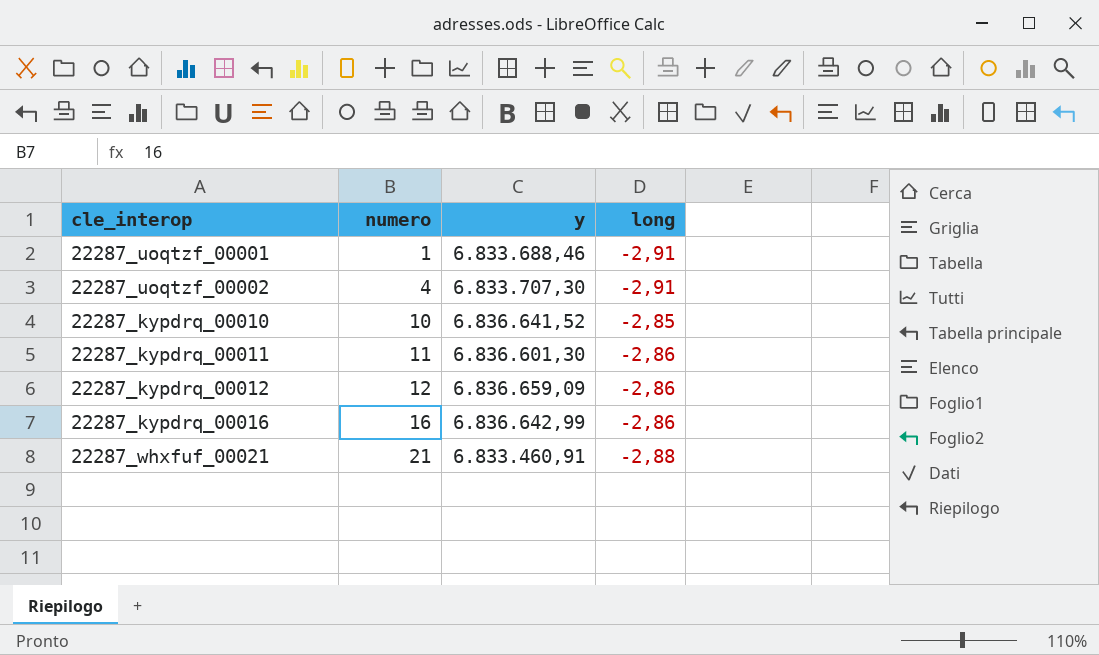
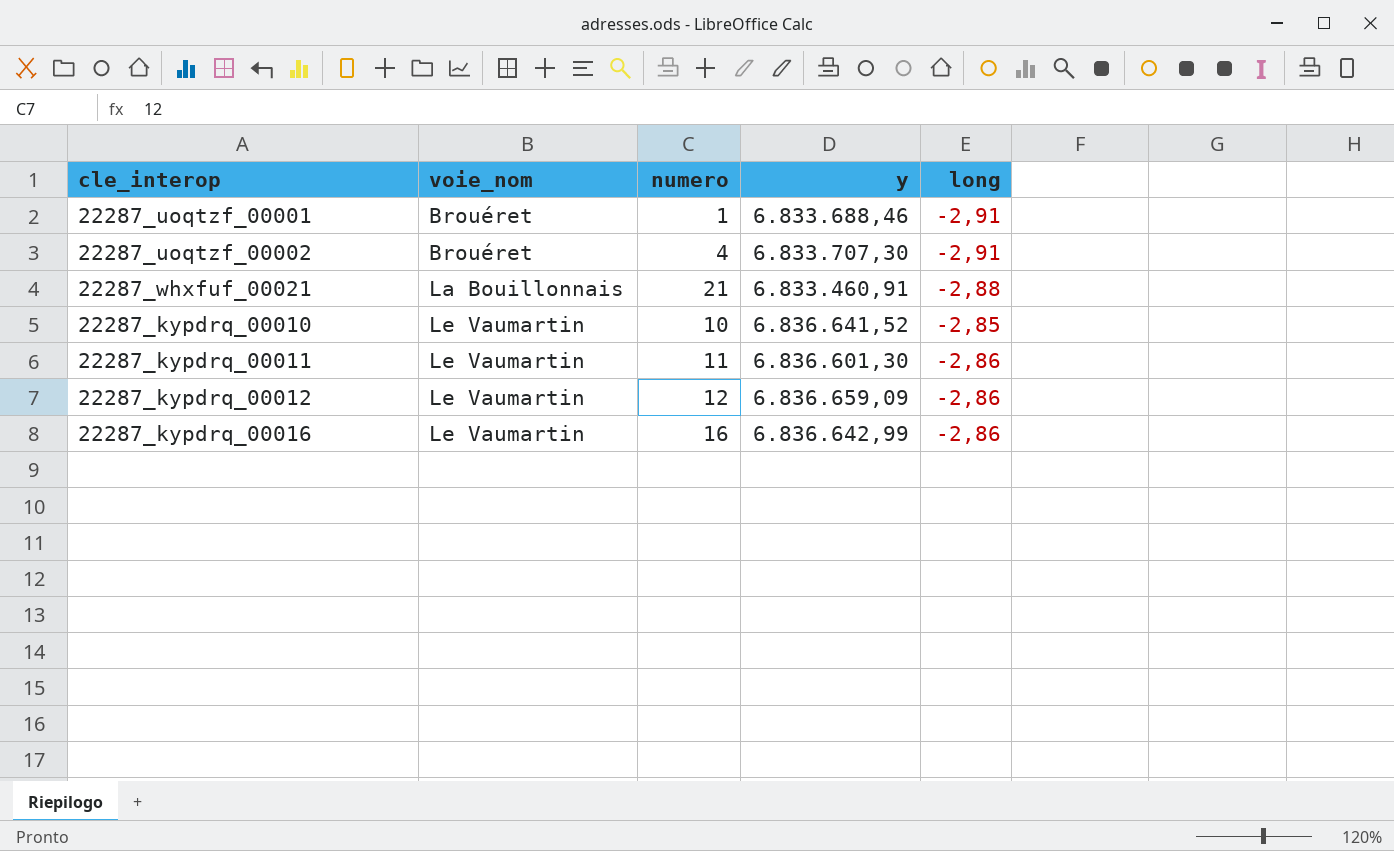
row order: numero ascending -> voie_nom ascending
column voie_nom | position: none -> 2

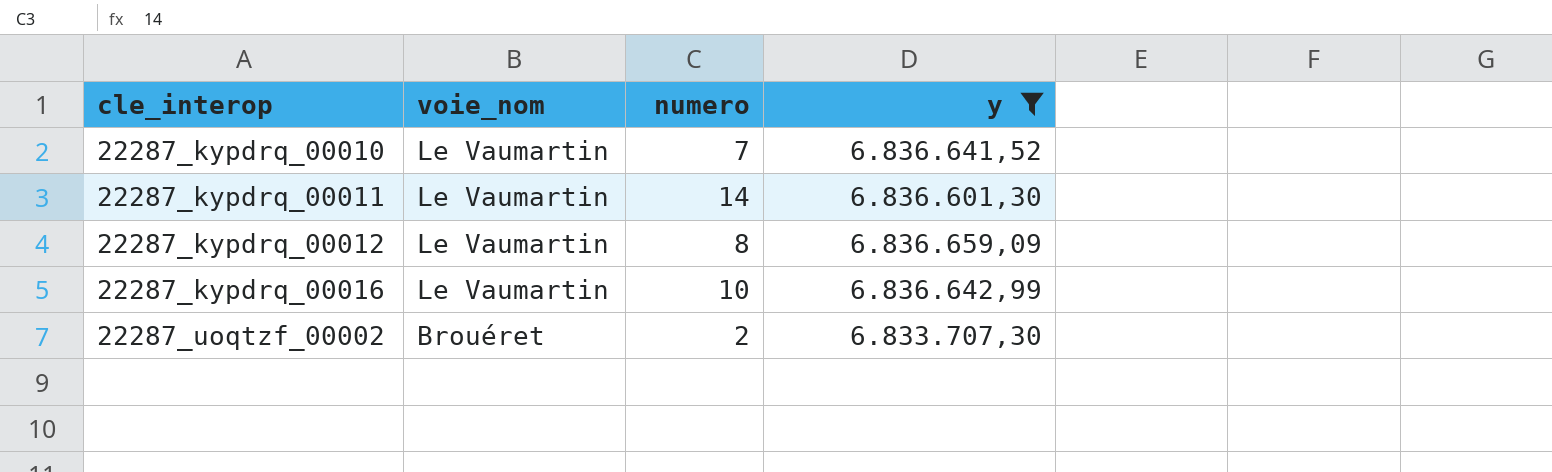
filter: none -> y >= 6.833.707,30
row order: voie_nom ascending -> cle_interop ascending
column long | position: 5 -> none
22287_kypdrq_00010 | numero: 10 -> 7
22287_kypdrq_00011 | numero: 11 -> 14
22287_kypdrq_00012 | numero: 12 -> 8
22287_kypdrq_00016 | numero: 16 -> 10
22287_uoqtzf_00002 | numero: 4 -> 2

